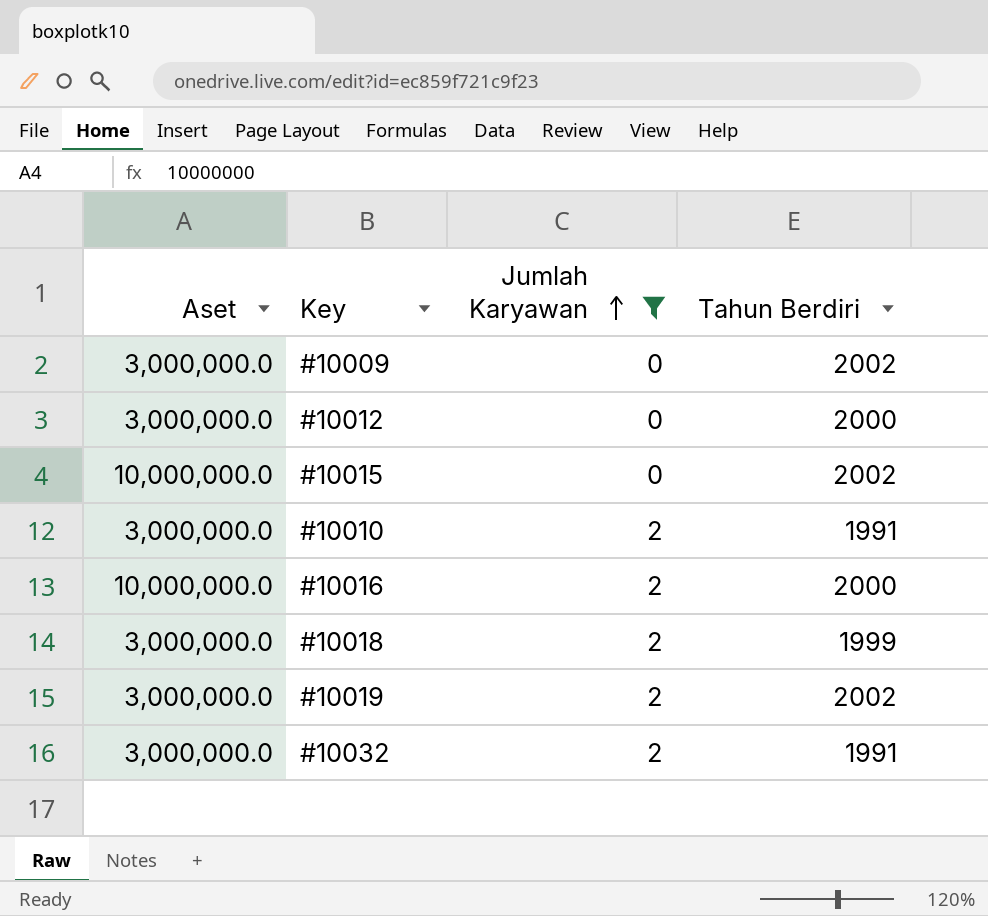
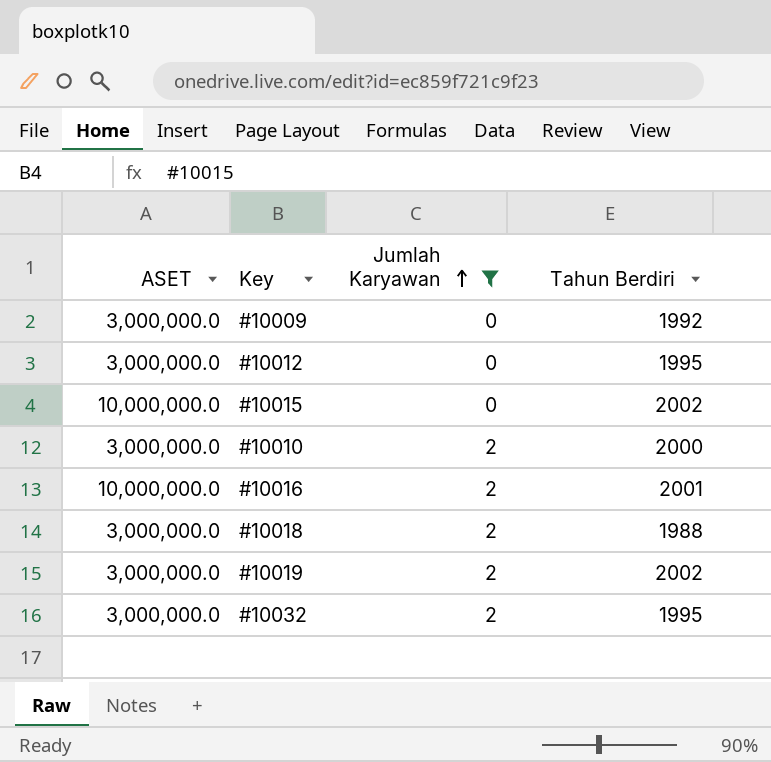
column name: Aset -> ASET
#10009 | Tahun Berdiri: 2002 -> 1992
#10012 | Tahun Berdiri: 2000 -> 1995
#10010 | Tahun Berdiri: 1991 -> 2000
#10016 | Tahun Berdiri: 2000 -> 2001
#10018 | Tahun Berdiri: 1999 -> 1988
#10032 | Tahun Berdiri: 1991 -> 1995

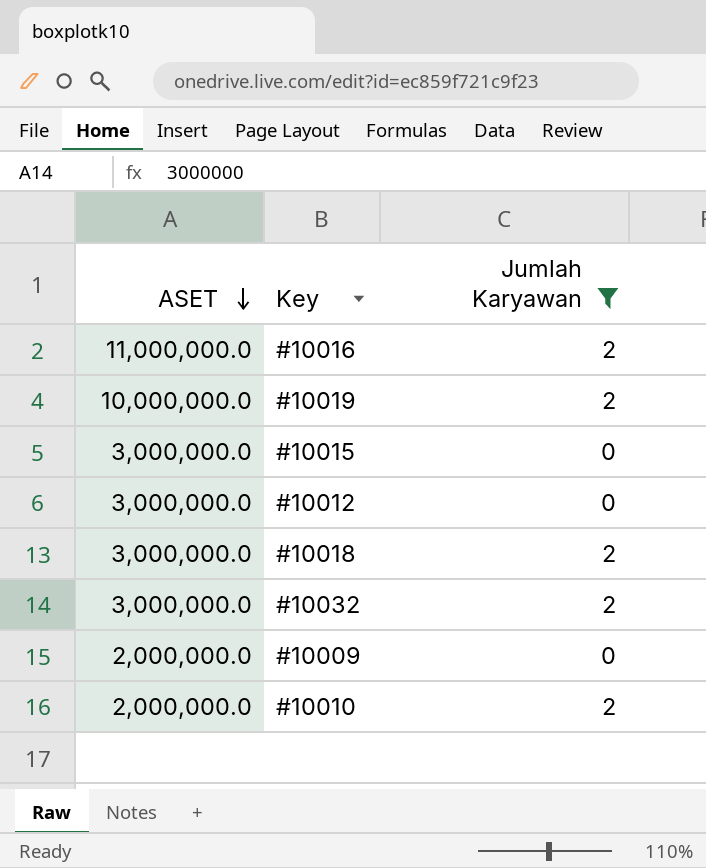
row order: Jumlah Karyawan ascending -> ASET descending
column Tahun Berdiri | position: 4 -> none
#10016 | ASET: 10,000,000.0 -> 11,000,000.0
#10019 | ASET: 3,000,000.0 -> 10,000,000.0
#10015 | ASET: 10,000,000.0 -> 3,000,000.0
#10009 | ASET: 3,000,000.0 -> 2,000,000.0
#10010 | ASET: 3,000,000.0 -> 2,000,000.0

